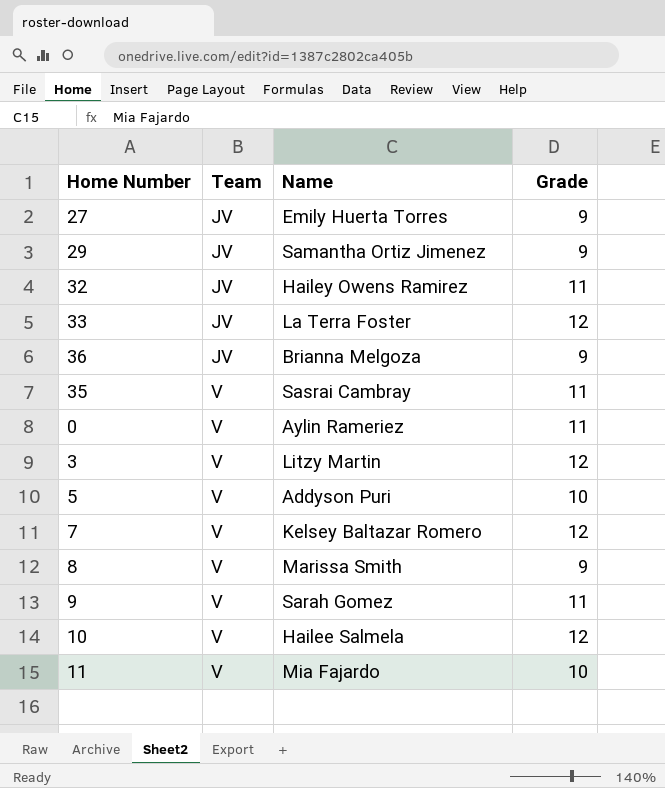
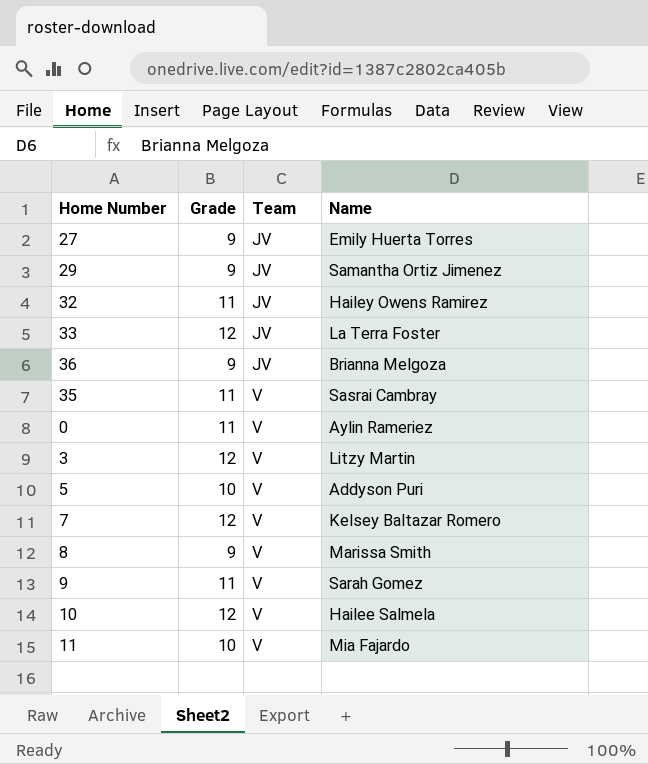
column Grade | position: 4 -> 2

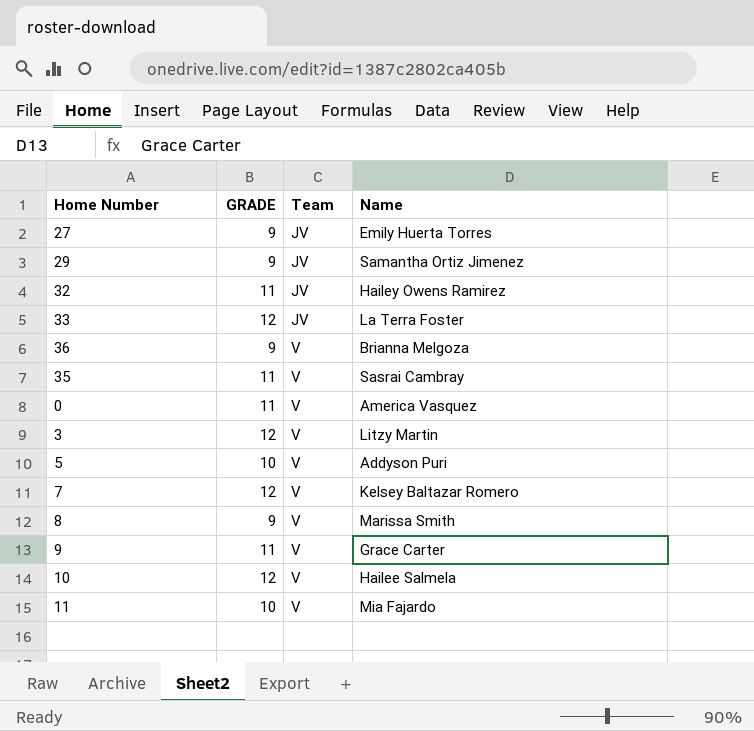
column name: Grade -> GRADE
36 | Team: JV -> V
0 | Name: Aylin Rameriez -> America Vasquez
9 | Name: Sarah Gomez -> Grace Carter

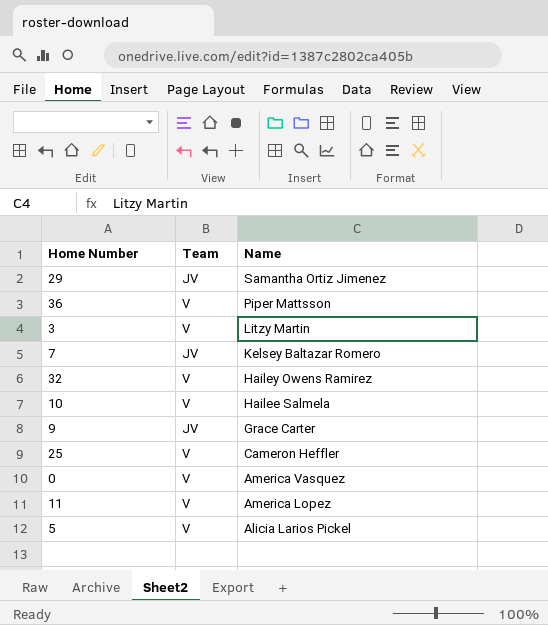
row order: Team ascending -> Name descending
column GRADE | position: 2 -> none
row 27: 9 | JV | Emily Huerta Torres -> none
row 33: 12 | JV | La Terra Foster -> none
row 35: 11 | V | Sasrai Cambray -> none
row 8: 9 | V | Marissa Smith -> none
36 | Name: Brianna Melgoza -> Piper Mattsson
7 | Team: V -> JV
32 | Team: JV -> V
9 | Team: V -> JV
row 25: none -> V | Cameron Heffler
11 | Name: Mia Fajardo -> America Lopez
5 | Name: Addyson Puri -> Alicia Larios Pickel

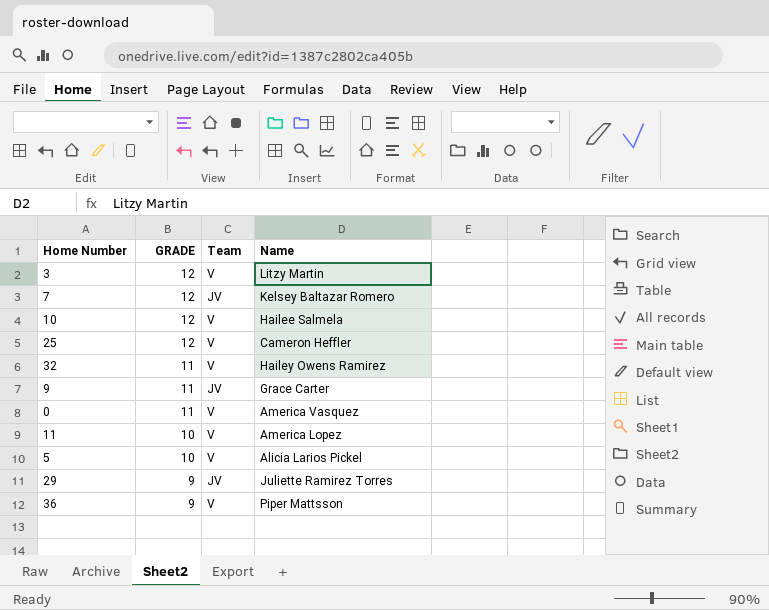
row order: Name descending -> GRADE descending
column GRADE | position: none -> 2
29 | Name: Samantha Ortiz Jimenez -> Juliette Ramirez Torres

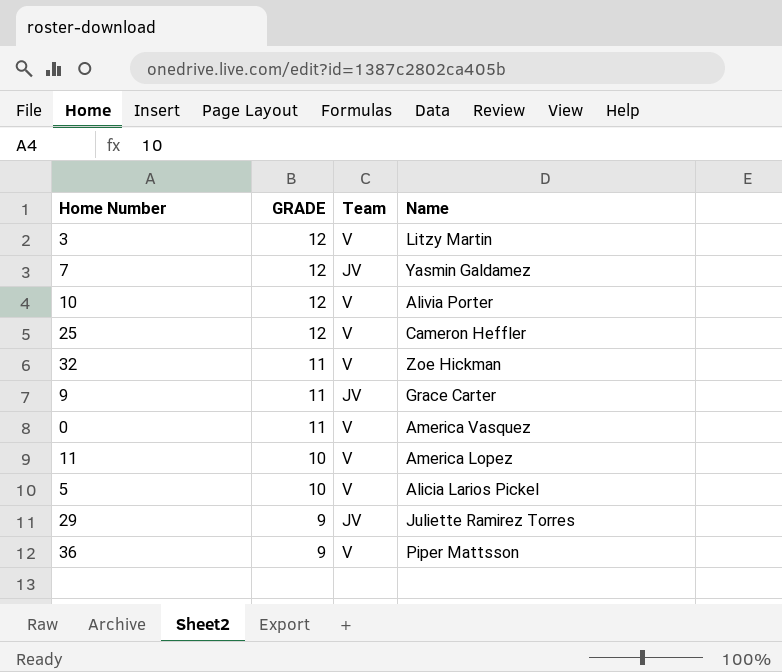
7 | Name: Kelsey Baltazar Romero -> Yasmin Galdamez
10 | Name: Hailee Salmela -> Alivia Porter
32 | Name: Hailey Owens Ramirez -> Zoe Hickman

